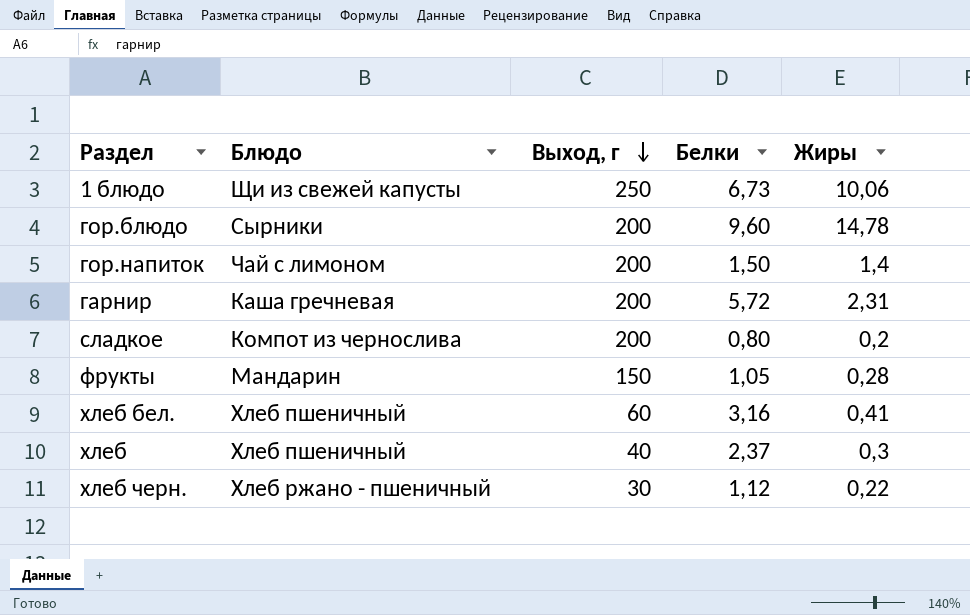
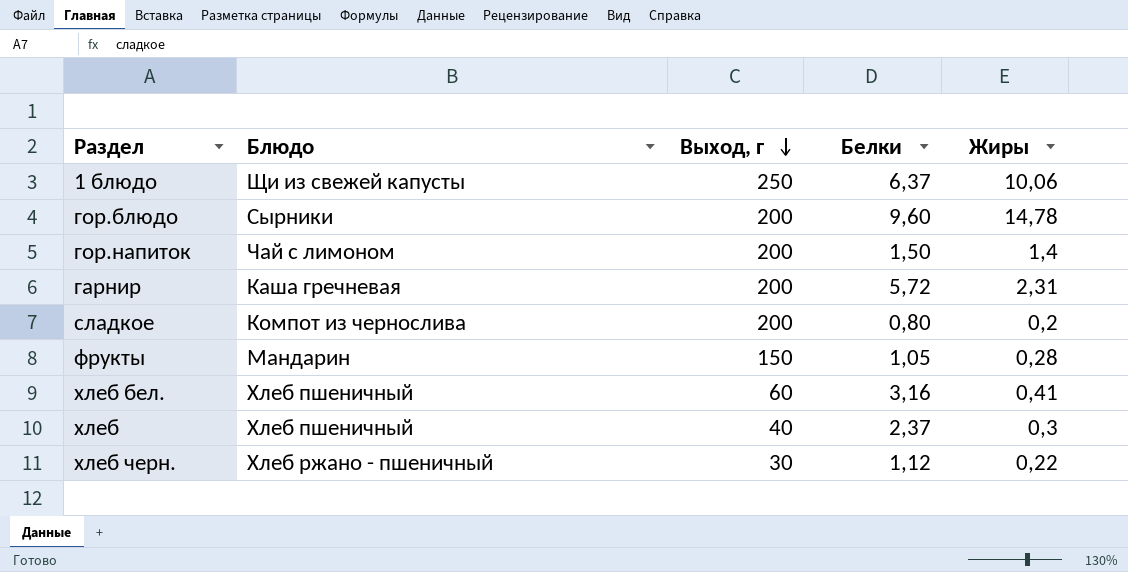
1 блюдо | Белки: 6,73 -> 6,37

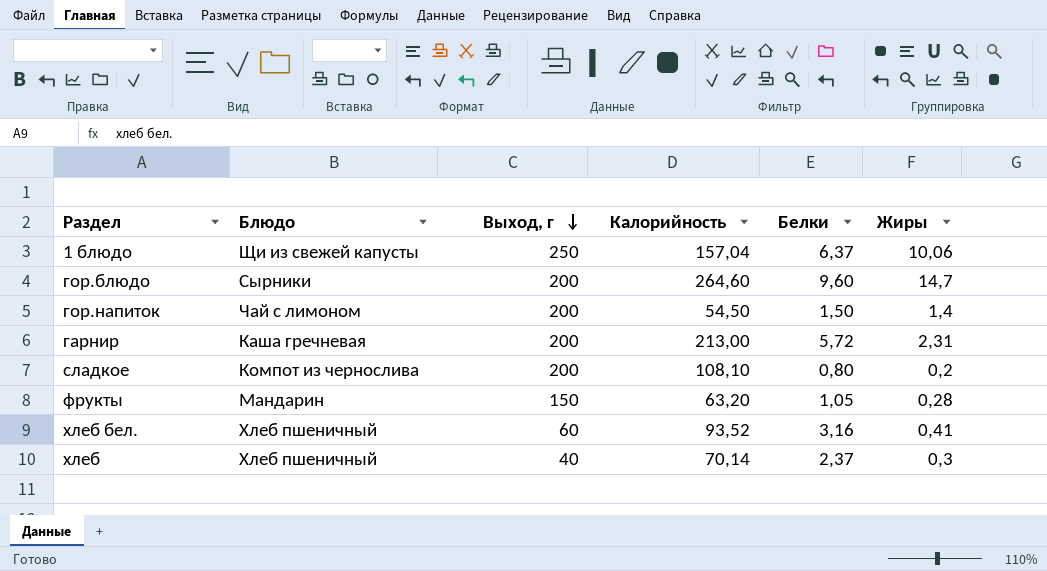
column Калорийность | position: none -> 4
row хлеб черн.: Хлеб ржано - пшеничный | 30 | 1,12 | 0,22 -> none
гор.блюдо | Жиры: 14,78 -> 14,7

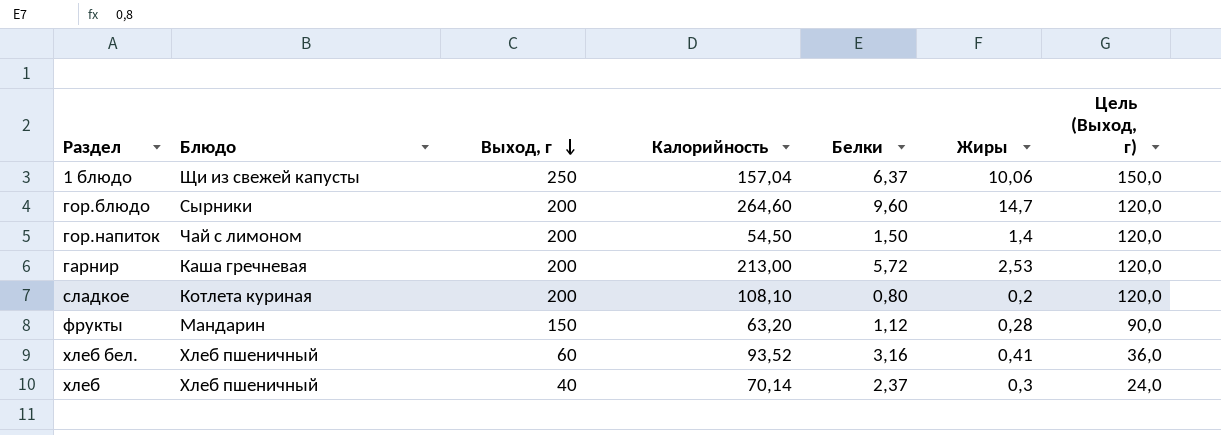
column Цель (Выход, г) | formula: none -> [Выход, г] * 0,6
гарнир | Жиры: 2,31 -> 2,53
сладкое | Блюдо: Компот из чернослива -> Котлета куриная
фрукты | Белки: 1,05 -> 1,12

